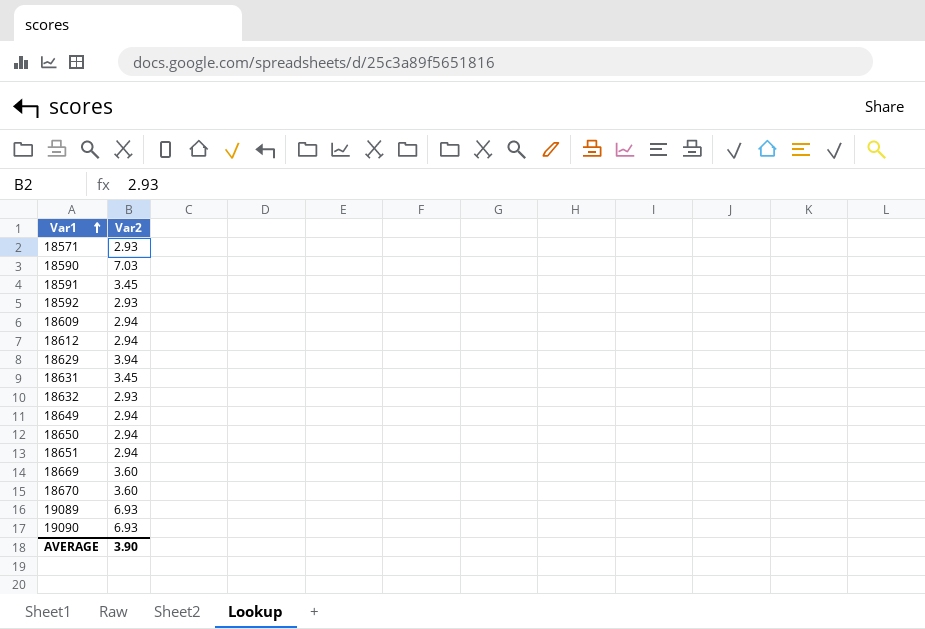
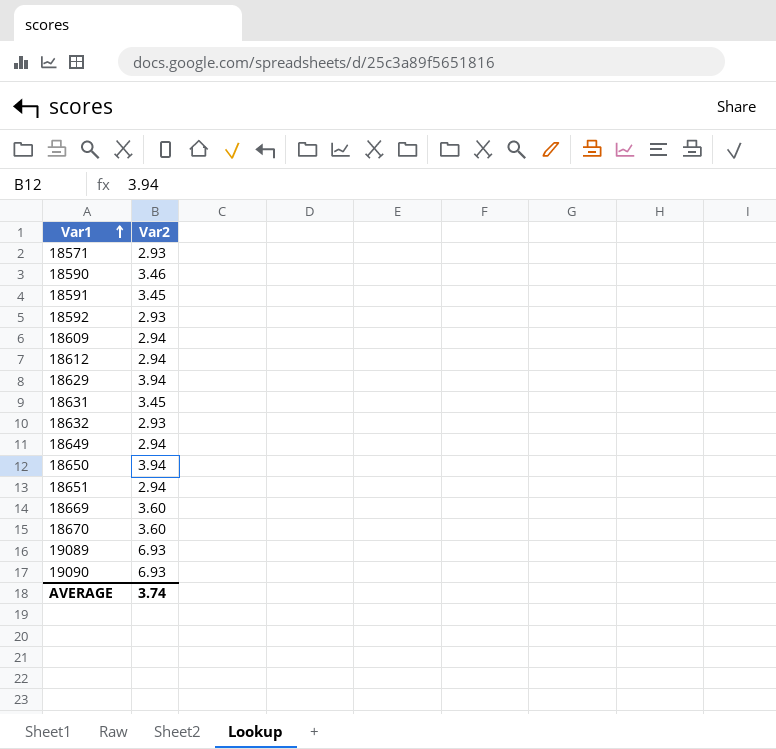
18590 | Var2: 7.03 -> 3.46
18650 | Var2: 2.94 -> 3.94
AVERAGE | Var2: 3.90 -> 3.74

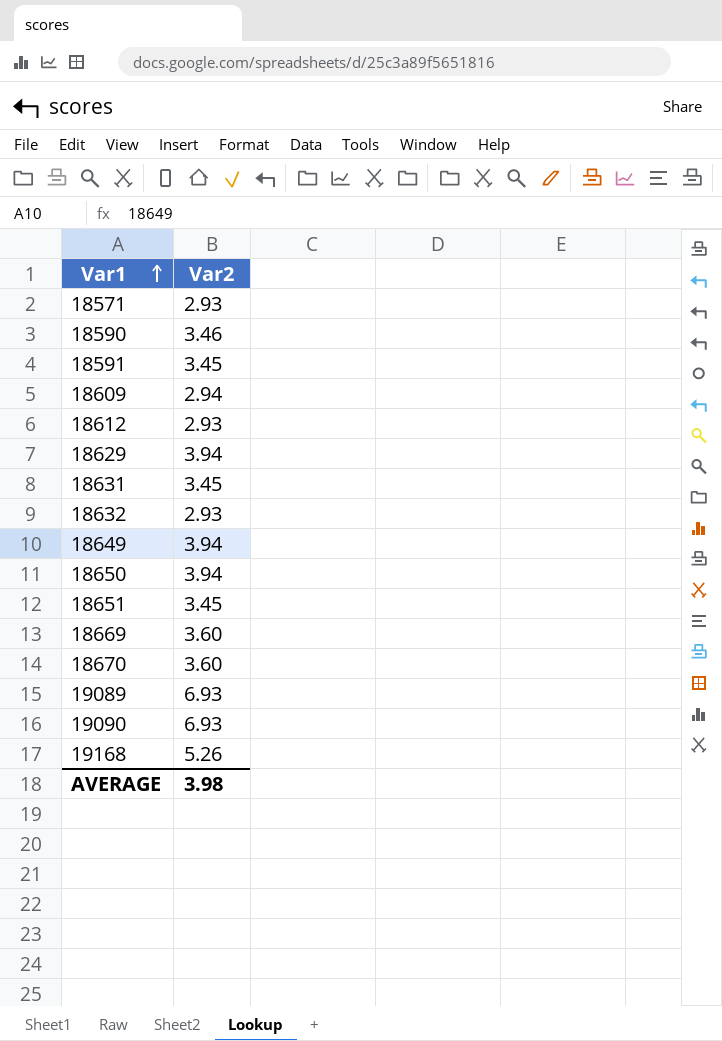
row 18592: 2.93 -> none
18612 | Var2: 2.94 -> 2.93
18649 | Var2: 2.94 -> 3.94
18651 | Var2: 2.94 -> 3.45
row 19168: none -> 5.26
AVERAGE | Var2: 3.74 -> 3.98

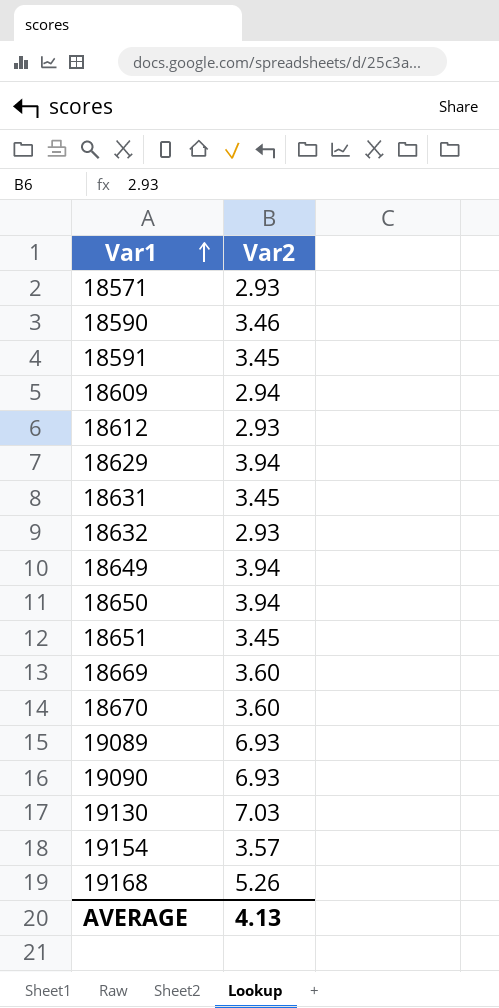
row 19130: none -> 7.03
row 19154: none -> 3.57
AVERAGE | Var2: 3.98 -> 4.13

